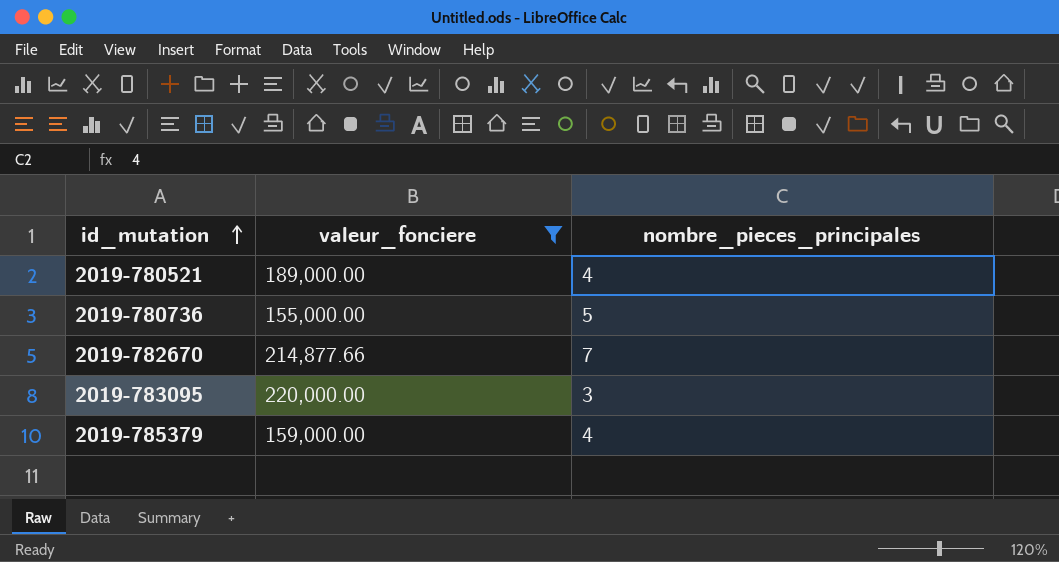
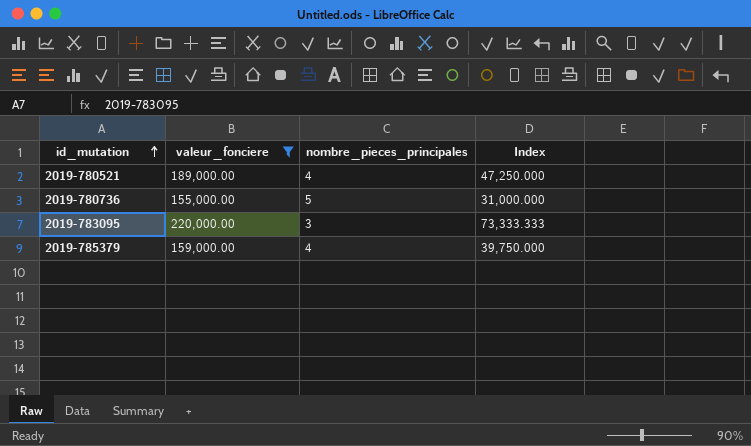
column Index | formula: none -> [valeur_fonciere] / [nombre_pieces_principales]
row 2019-782670: 214,877.66 | 7 -> none

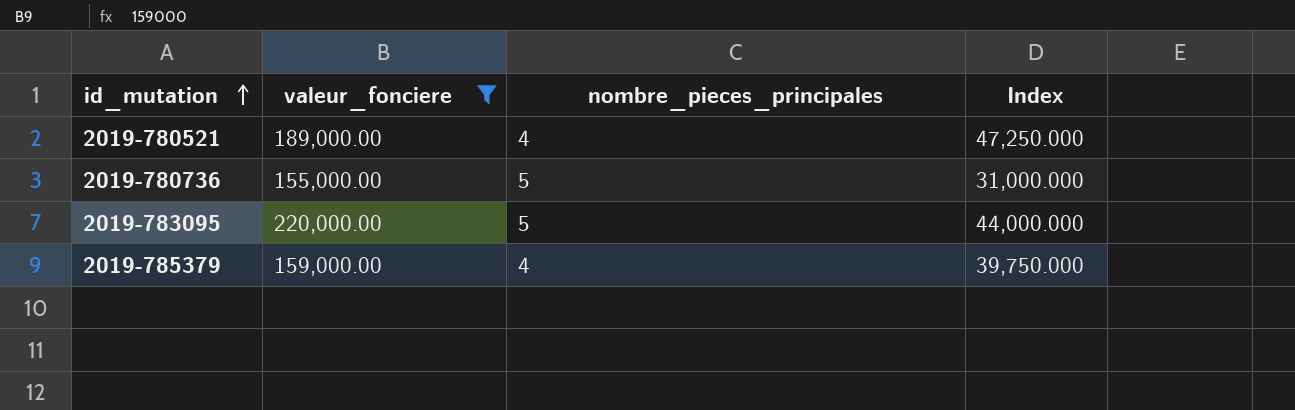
2019-783095 | nombre_pieces_principales: 3 -> 5
2019-783095 | Index: 73,333.333 -> 44,000.000

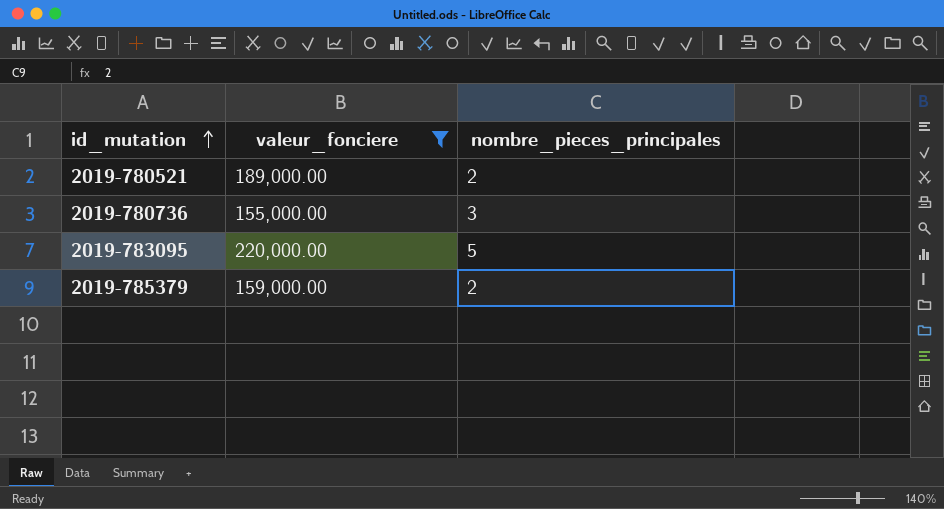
column Index | formula: [valeur_fonciere] / [nombre_pieces_principales] -> none
2019-780521 | nombre_pieces_principales: 4 -> 2
2019-780736 | nombre_pieces_principales: 5 -> 3
2019-785379 | nombre_pieces_principales: 4 -> 2

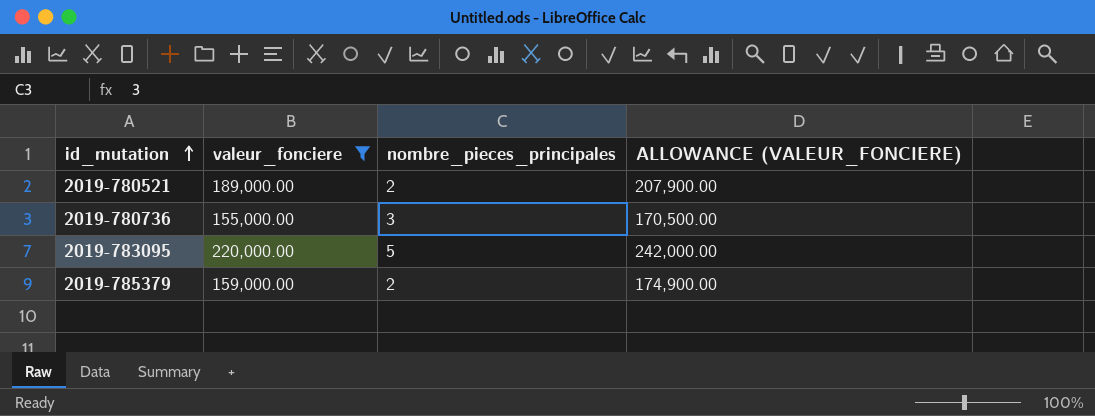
column ALLOWANCE (VALEUR_FONCIERE) | formula: none -> [valeur_fonciere] * 1.1

